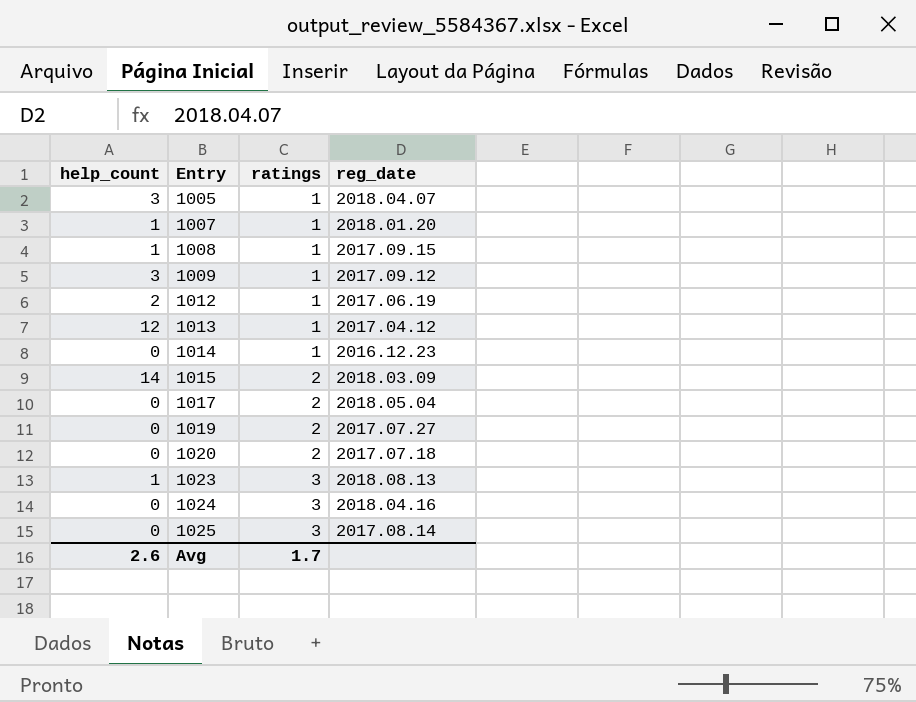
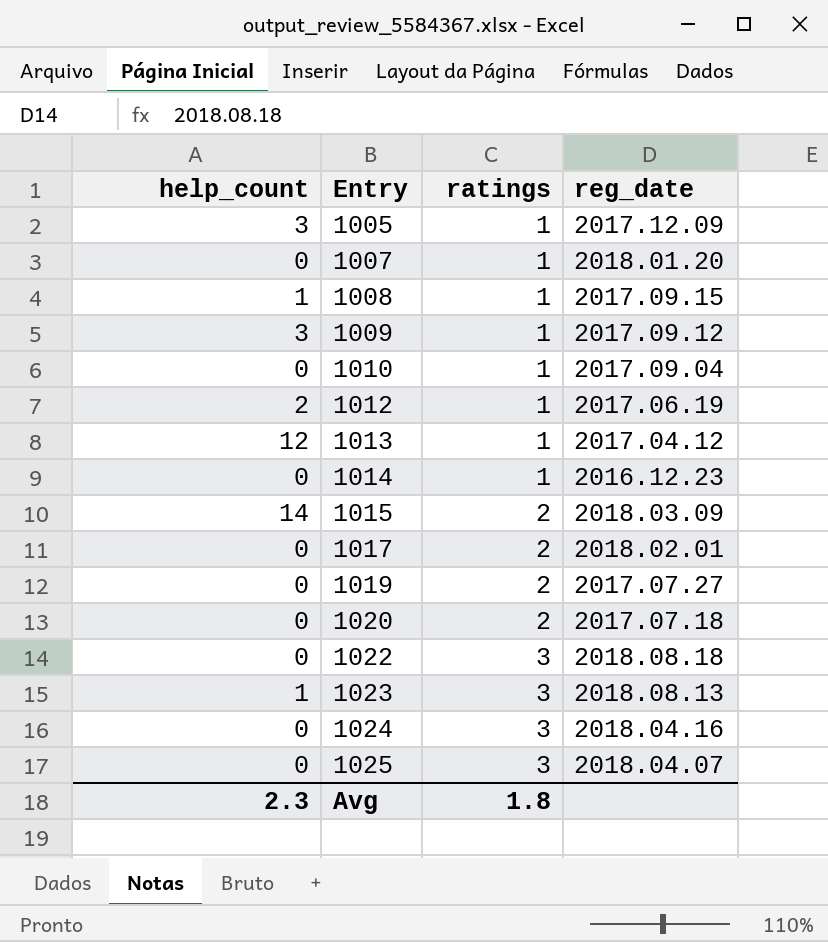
1005 | reg_date: 2018.04.07 -> 2017.12.09
1007 | help_count: 1 -> 0
row 1010: none -> 0 | 1 | 2017.09.04
1017 | reg_date: 2018.05.04 -> 2018.02.01
row 1022: none -> 0 | 3 | 2018.08.18
1025 | reg_date: 2017.08.14 -> 2018.04.07
Avg | help_count: 2.6 -> 2.3
Avg | ratings: 1.7 -> 1.8

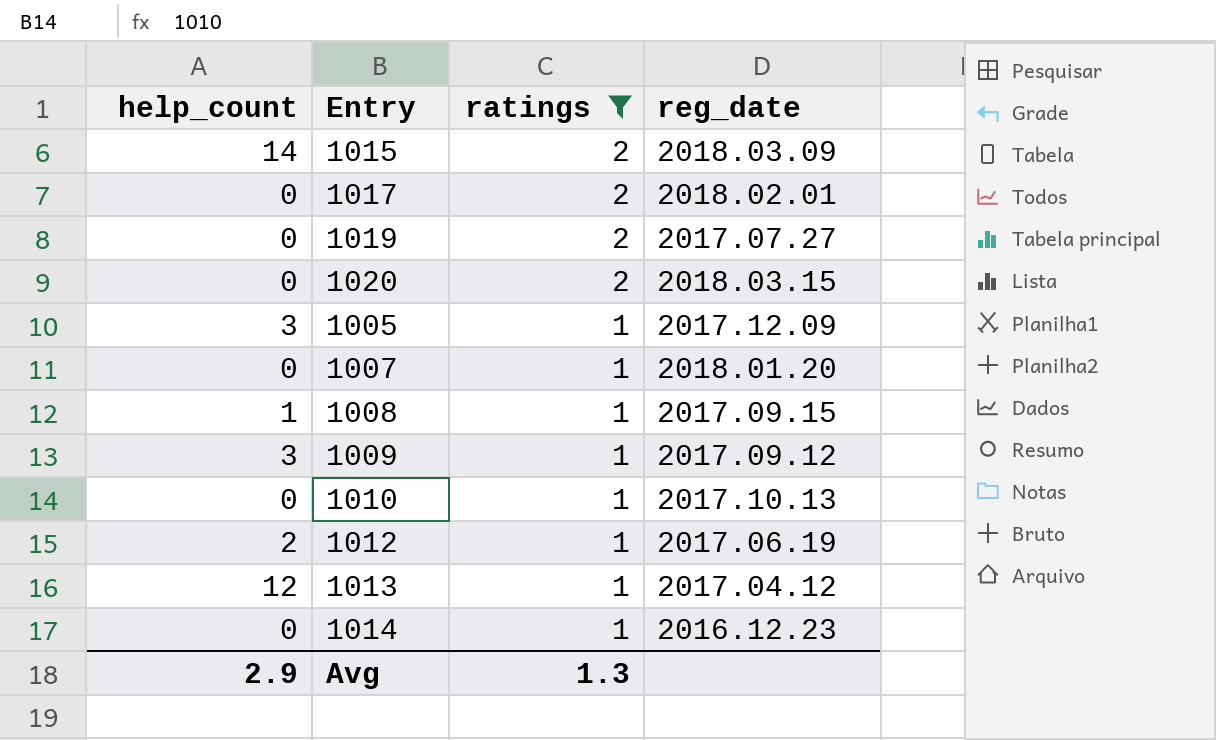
filter: none -> ratings != 3
row order: Entry ascending -> ratings descending
1020 | reg_date: 2017.07.18 -> 2018.03.15
1010 | reg_date: 2017.09.04 -> 2017.10.13
Avg | help_count: 2.3 -> 2.9
Avg | ratings: 1.8 -> 1.3

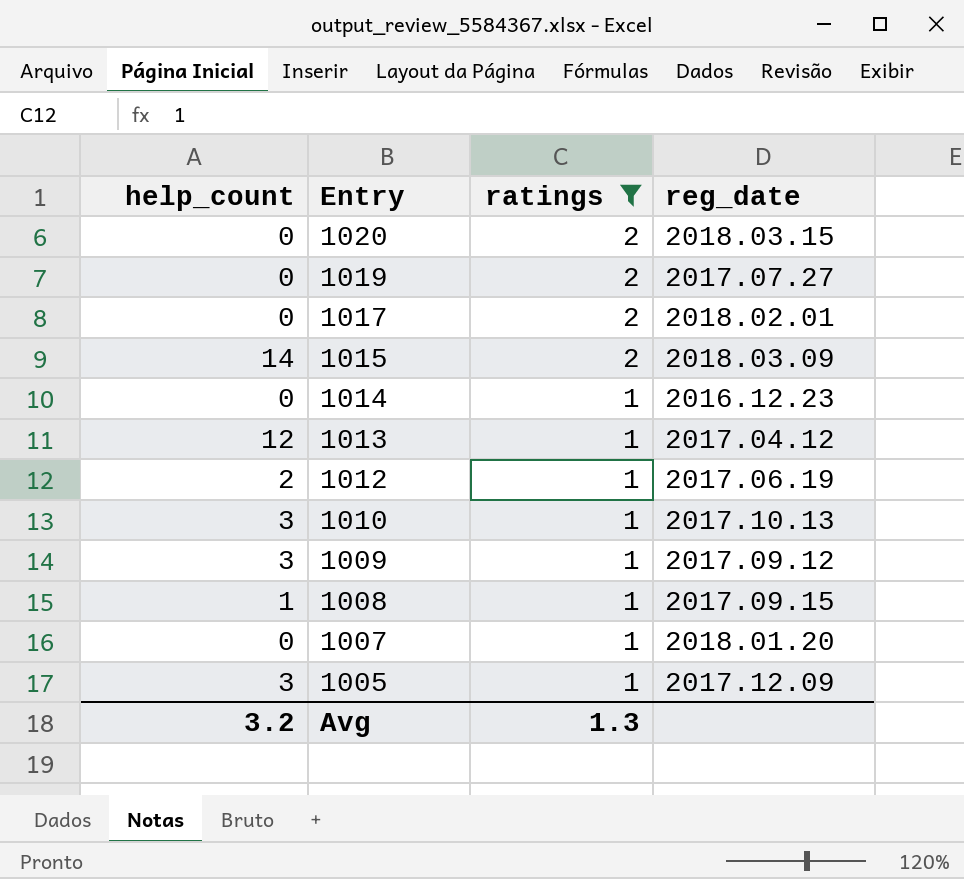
row order: ratings descending -> Entry descending
1010 | help_count: 0 -> 3
Avg | help_count: 2.9 -> 3.2

